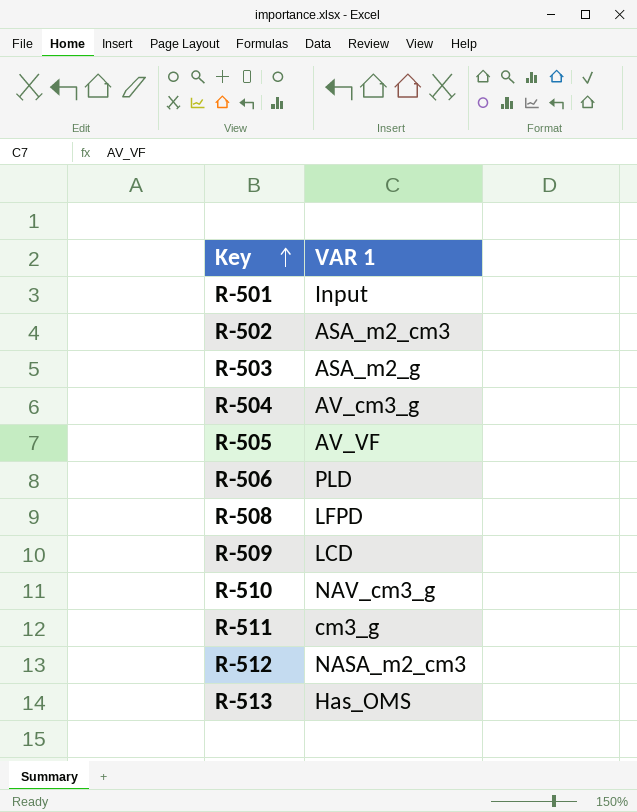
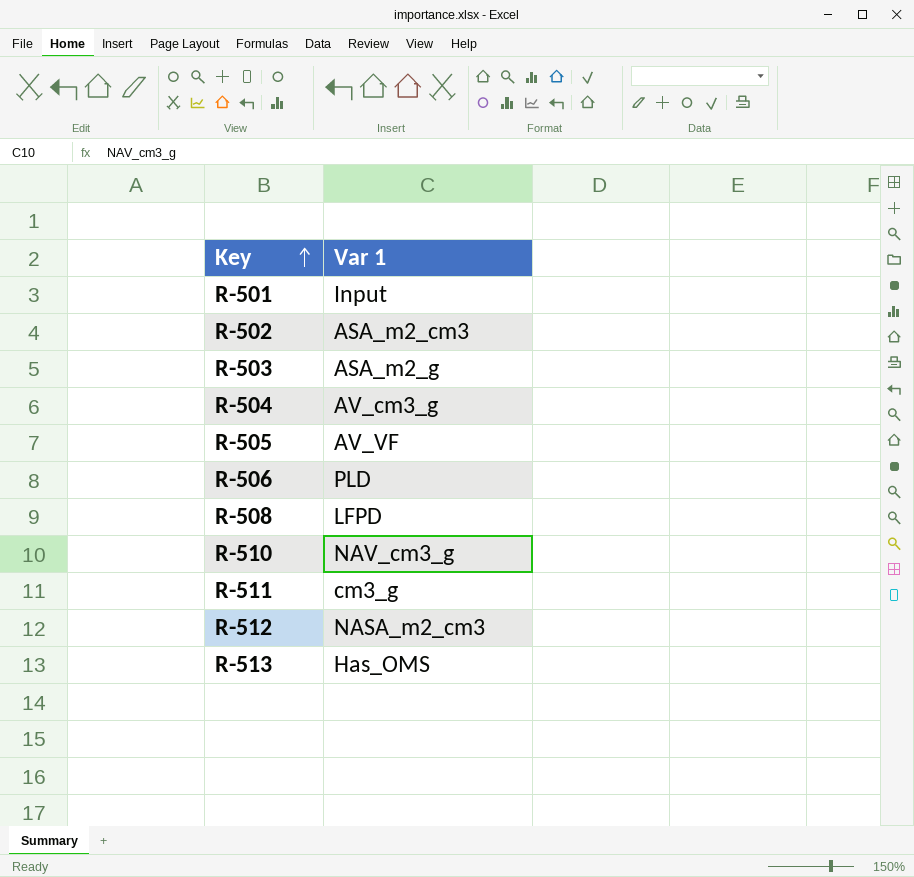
column name: VAR 1 -> Var 1
row R-509: LCD -> none

